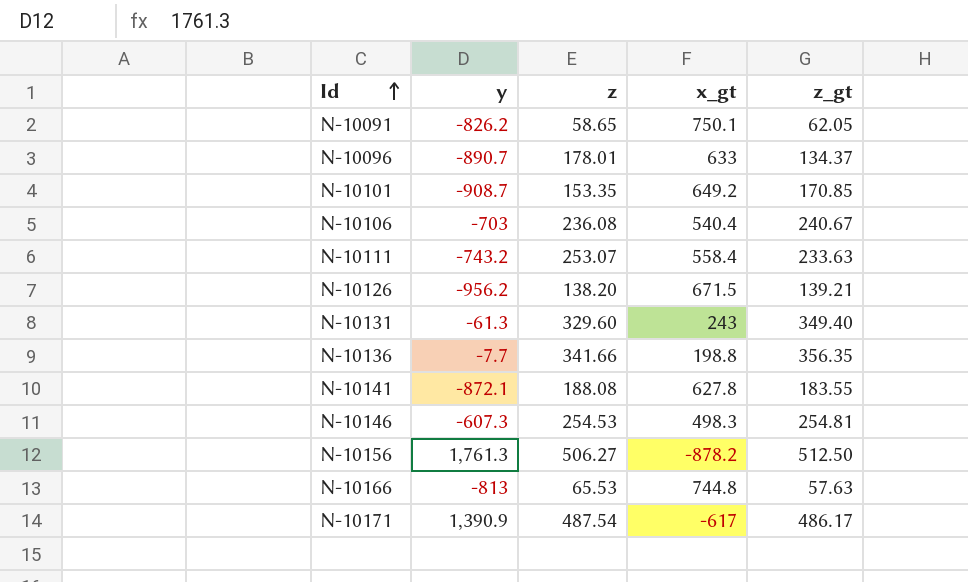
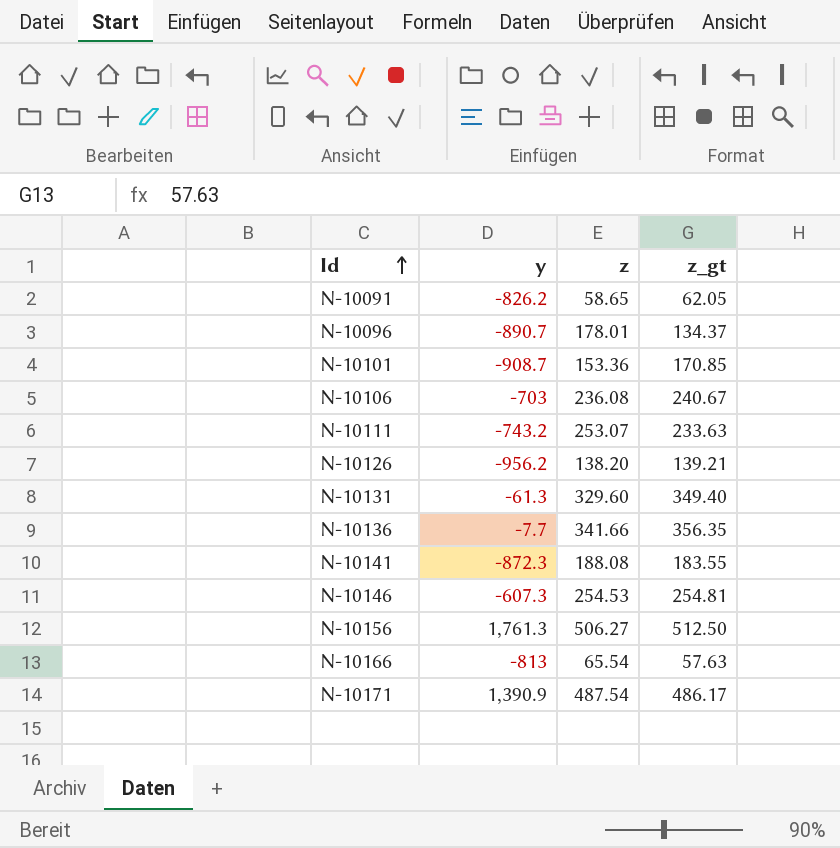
column x_gt | position: 4 -> none
N-10101 | z: 153.35 -> 153.36
N-10141 | y: -872.1 -> -872.3
N-10166 | z: 65.53 -> 65.54

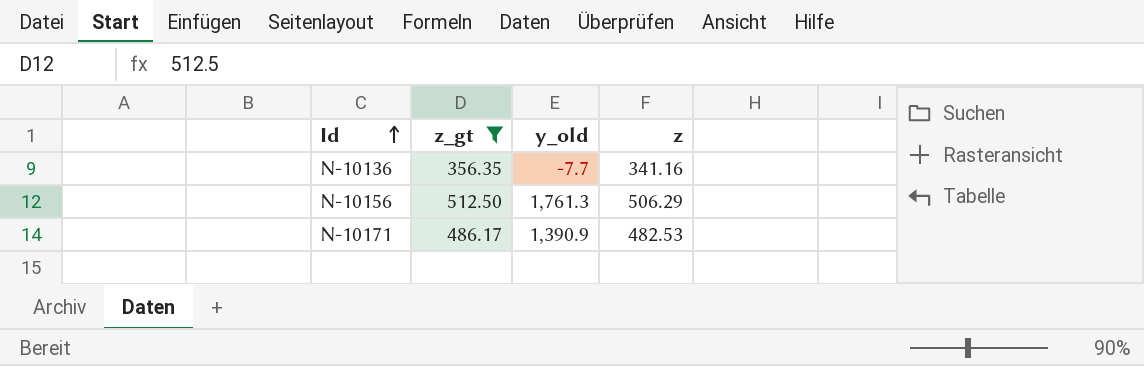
filter: none -> z_gt >= 356.35
column z_gt | position: 4 -> 2
column name: y -> y_old
N-10136 | z: 341.66 -> 341.16
N-10156 | z: 506.27 -> 506.29
N-10171 | z: 487.54 -> 482.53

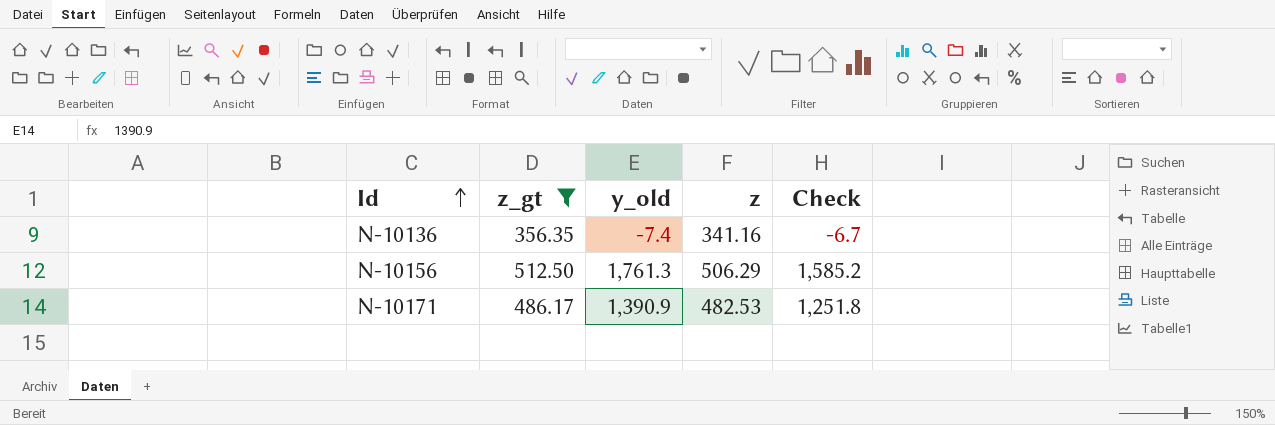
column Check | formula: none -> [y_old] * 0.9
N-10136 | y_old: -7.7 -> -7.4

